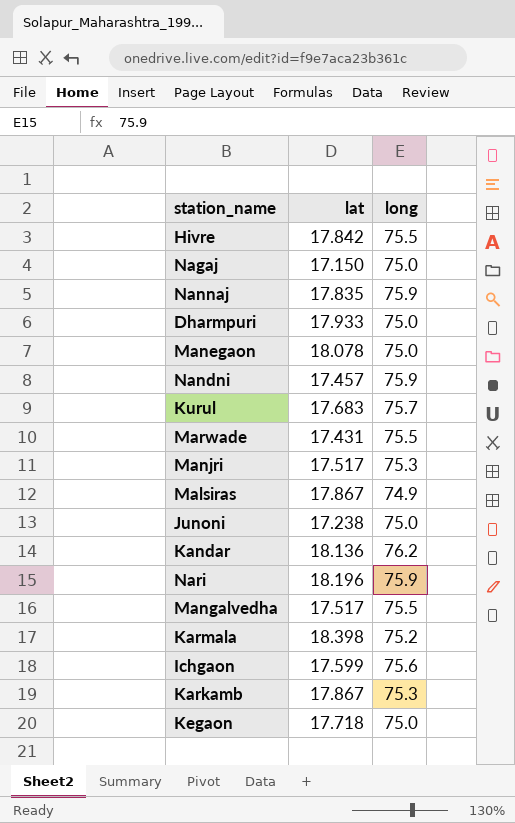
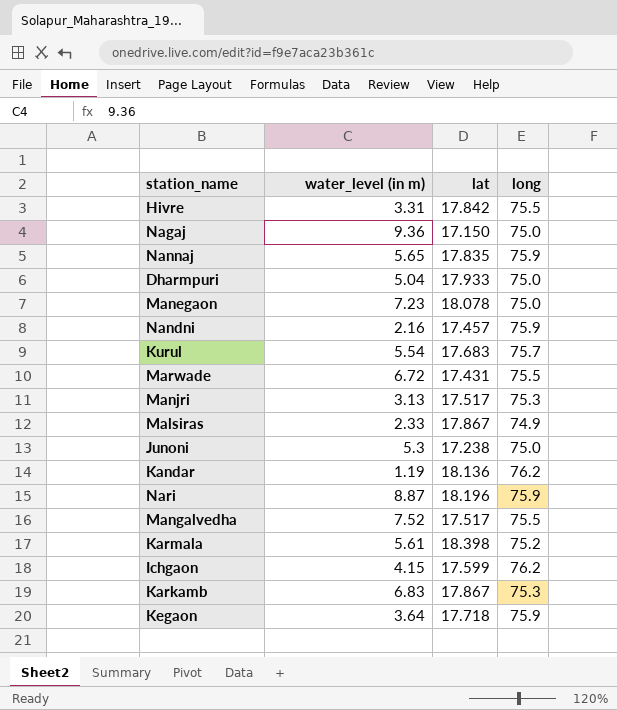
column water_level (in m) | position: none -> 2
Ichgaon | long: 75.6 -> 76.2
Kegaon | long: 75.0 -> 75.9

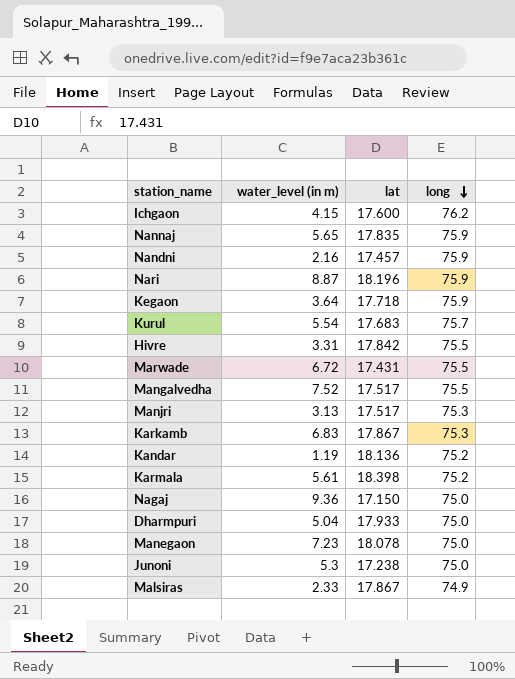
row order: none -> long descending
Ichgaon | lat: 17.599 -> 17.600
Kandar | long: 76.2 -> 75.2

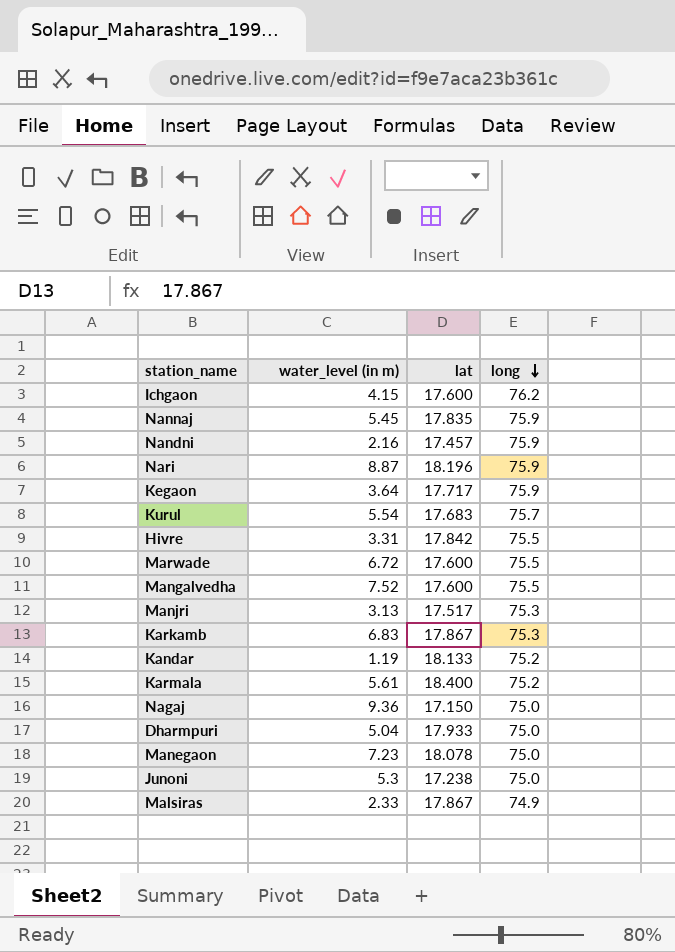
Nannaj | water_level (in m): 5.65 -> 5.45
Kegaon | lat: 17.718 -> 17.717
Marwade | lat: 17.431 -> 17.600
Mangalvedha | lat: 17.517 -> 17.600
Kandar | lat: 18.136 -> 18.133
Karmala | lat: 18.398 -> 18.400

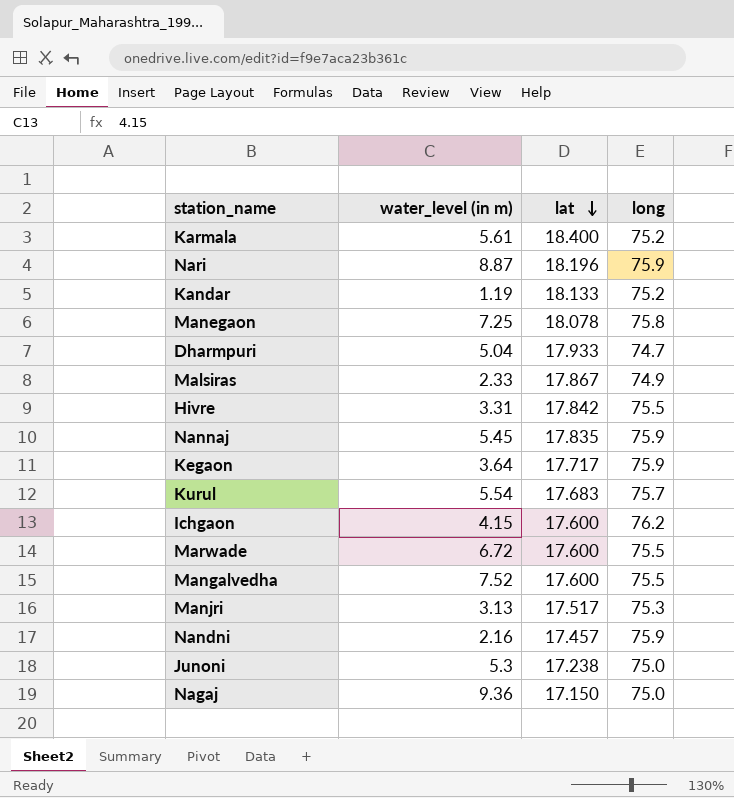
row order: long descending -> lat descending
row Karkamb: 6.83 | 17.867 | 75.3 -> none
Manegaon | water_level (in m): 7.23 -> 7.25
Manegaon | long: 75.0 -> 75.8
Dharmpuri | long: 75.0 -> 74.7

